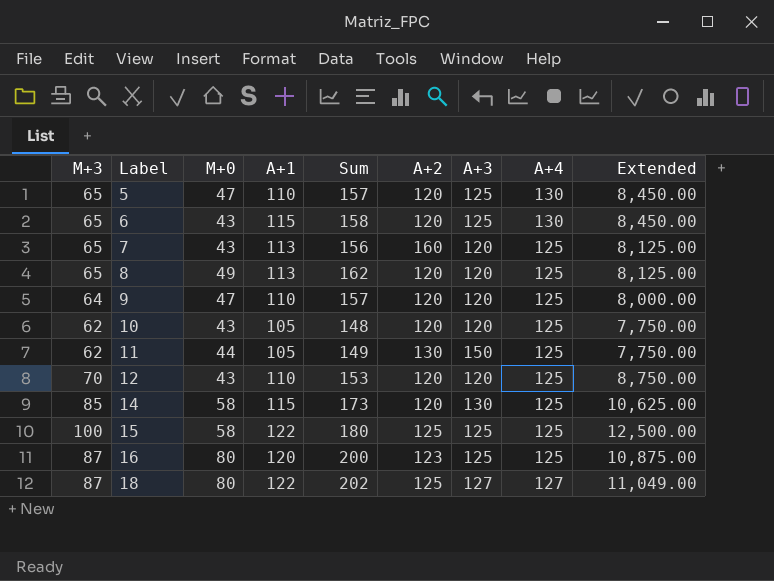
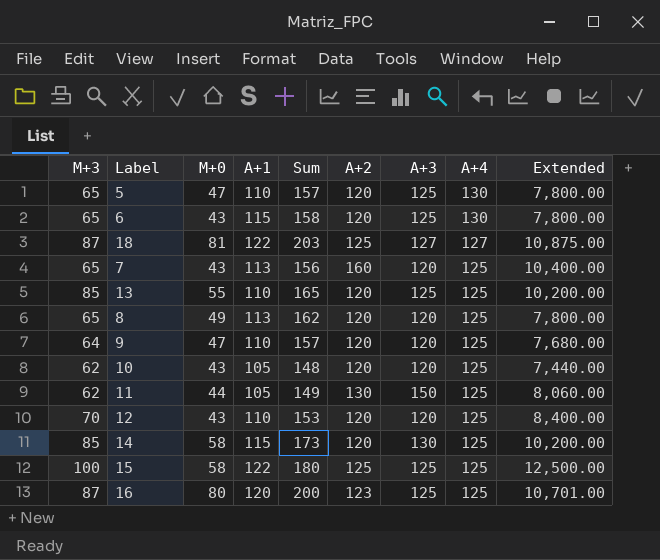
row order: Label ascending -> A+4 descending
column Extended | formula: [M+3] * [A+4] -> [M+3] * [A+2]
18 | M+0: 80 -> 81
18 | Sum: 202 -> 203
row 13: none -> 85 | 55 | 110 | 165 | 120 | 125 | 125 | 10,200.00

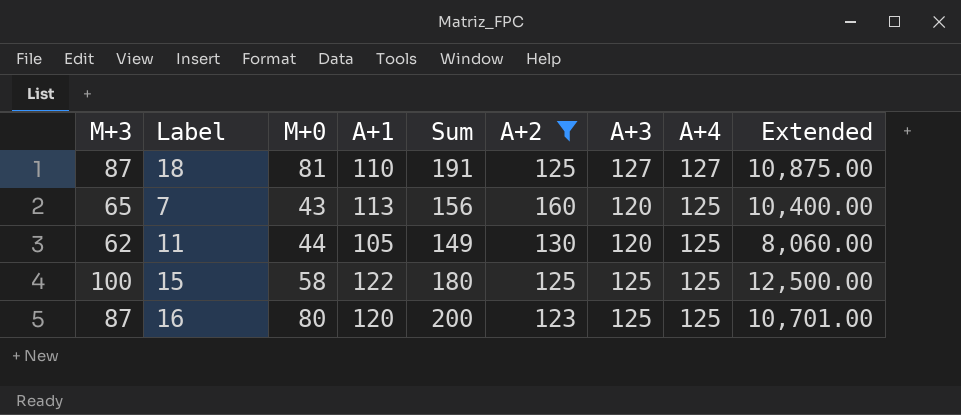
filter: none -> A+2 != 120
18 | A+1: 122 -> 110
18 | Sum: 203 -> 191
11 | A+3: 150 -> 120

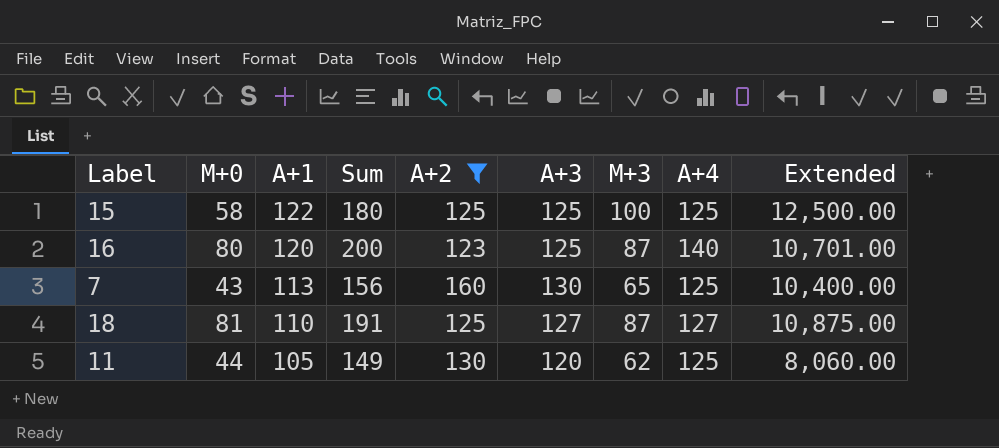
row order: A+4 descending -> A+1 descending
column M+3 | position: 1 -> 7
16 | A+4: 125 -> 140
7 | A+3: 120 -> 130

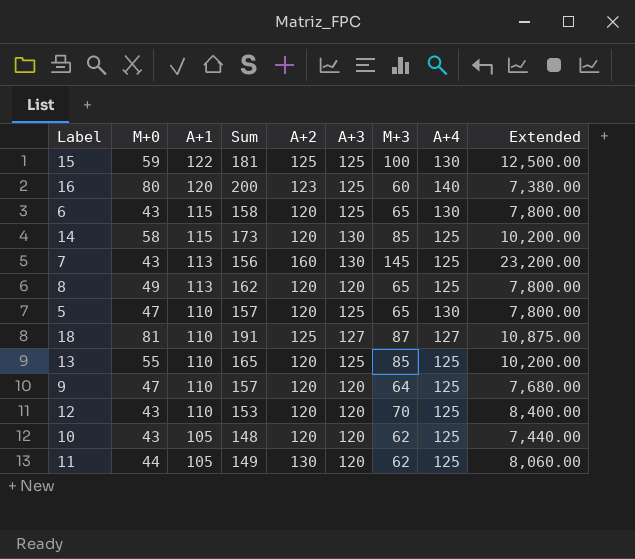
filter: A+2 != 120 -> none
15 | M+0: 58 -> 59
15 | Sum: 180 -> 181
15 | A+4: 125 -> 130
16 | M+3: 87 -> 60
16 | Extended: 10,701.00 -> 7,380.00
7 | M+3: 65 -> 145
7 | Extended: 10,400.00 -> 23,200.00

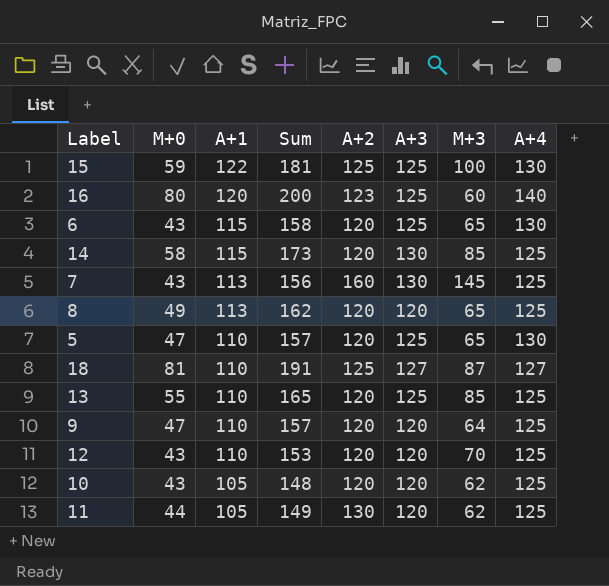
column Extended | formula: [A+2] * [M+3] -> none

